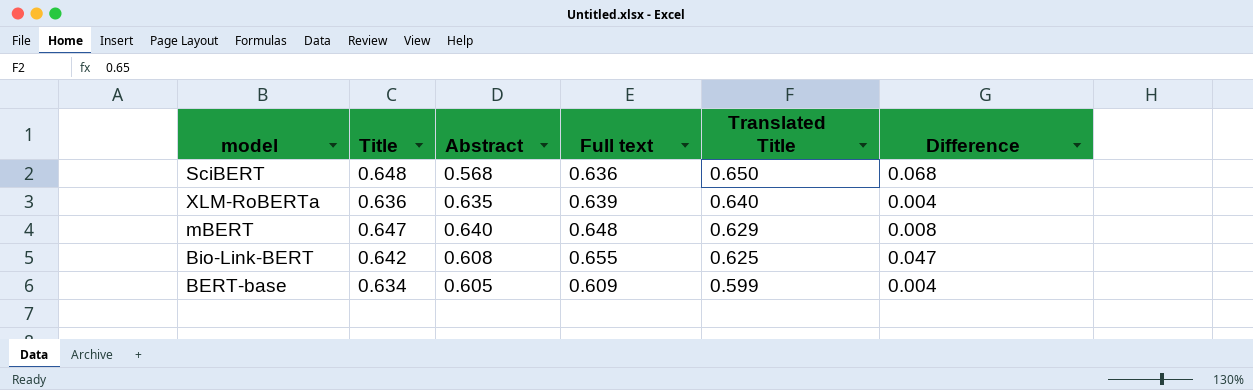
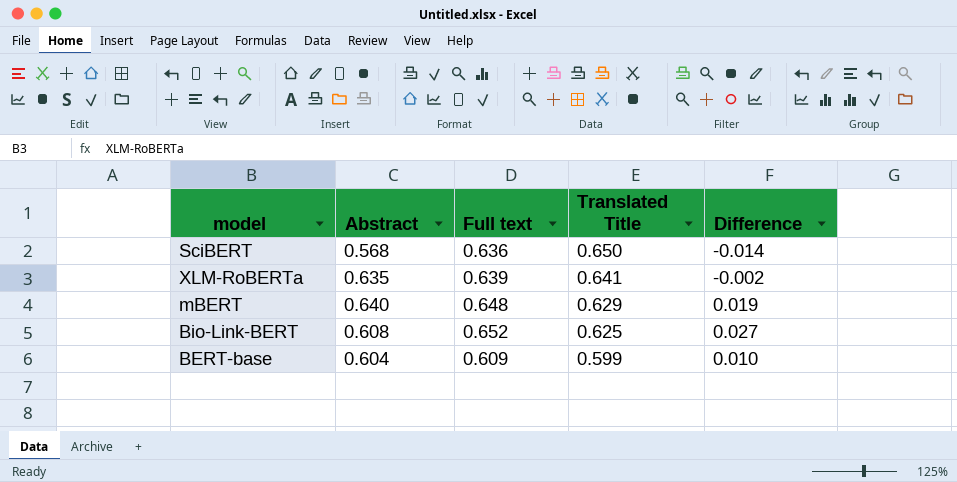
column Title | position: 2 -> none
column Difference | formula: [Full text] - [Abstract] -> [Full text] - [Translated Title]
XLM-RoBERTa | Translated Title: 0.640 -> 0.641
Bio-Link-BERT | Full text: 0.655 -> 0.652
BERT-base | Abstract: 0.605 -> 0.604

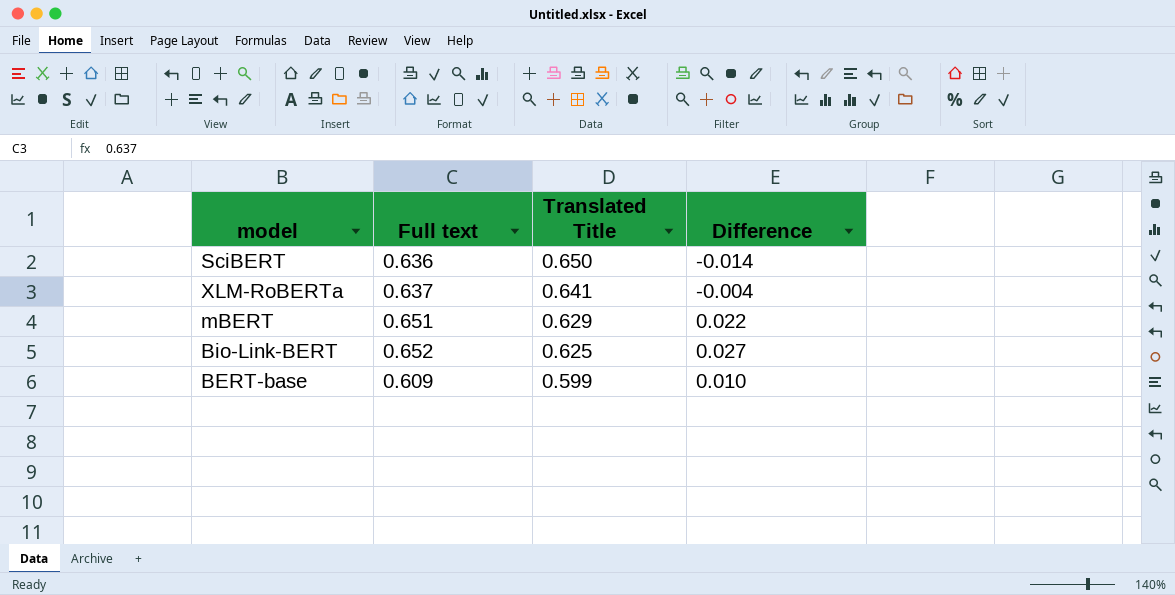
column Abstract | position: 2 -> none
XLM-RoBERTa | Full text: 0.639 -> 0.637
XLM-RoBERTa | Difference: -0.002 -> -0.004
mBERT | Full text: 0.648 -> 0.651
mBERT | Difference: 0.019 -> 0.022

